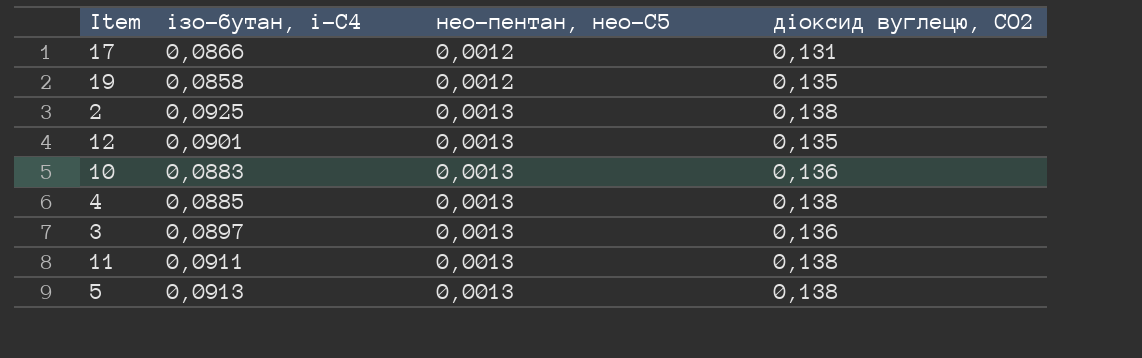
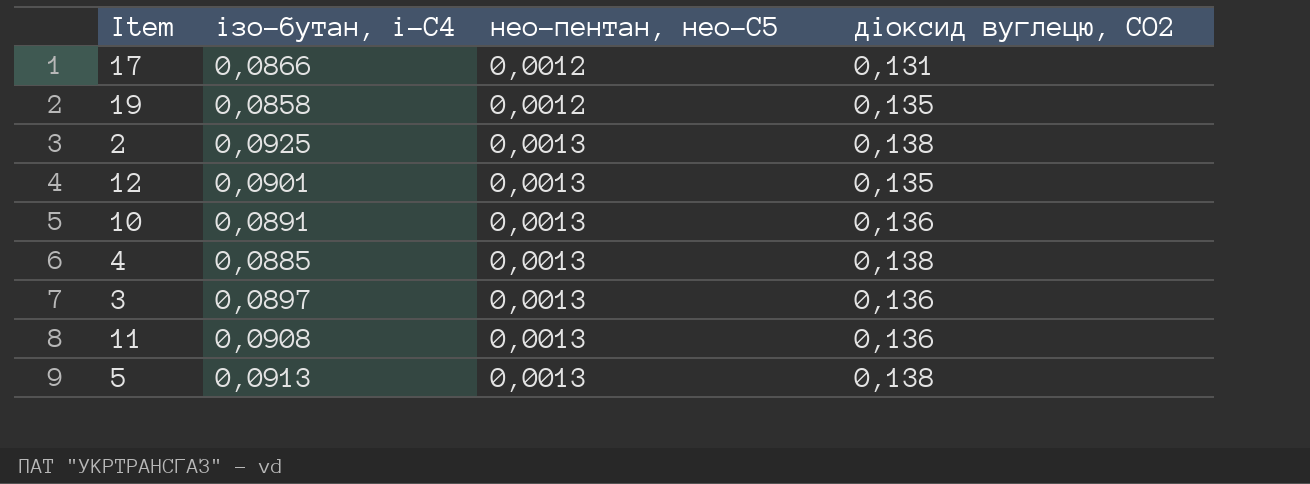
10 | ізо-бутан, і-С4: 0,0883 -> 0,0891
11 | ізо-бутан, і-С4: 0,0911 -> 0,0908
11 | діоксид вуглецю, CО2: 0,138 -> 0,136

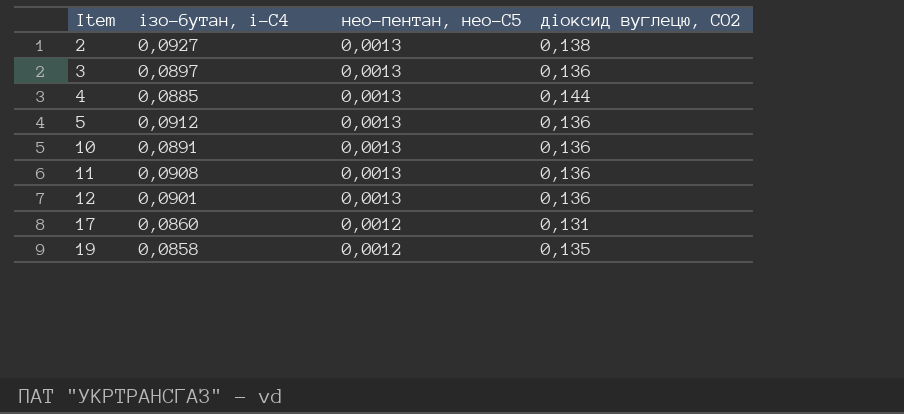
row order: нео-пентан, нео-С5 ascending -> Item ascending
2 | ізо-бутан, і-С4: 0,0925 -> 0,0927
4 | діоксид вуглецю, CО2: 0,138 -> 0,144
5 | ізо-бутан, і-С4: 0,0913 -> 0,0912
5 | діоксид вуглецю, CО2: 0,138 -> 0,136
12 | діоксид вуглецю, CО2: 0,135 -> 0,136
17 | ізо-бутан, і-С4: 0,0866 -> 0,0860

